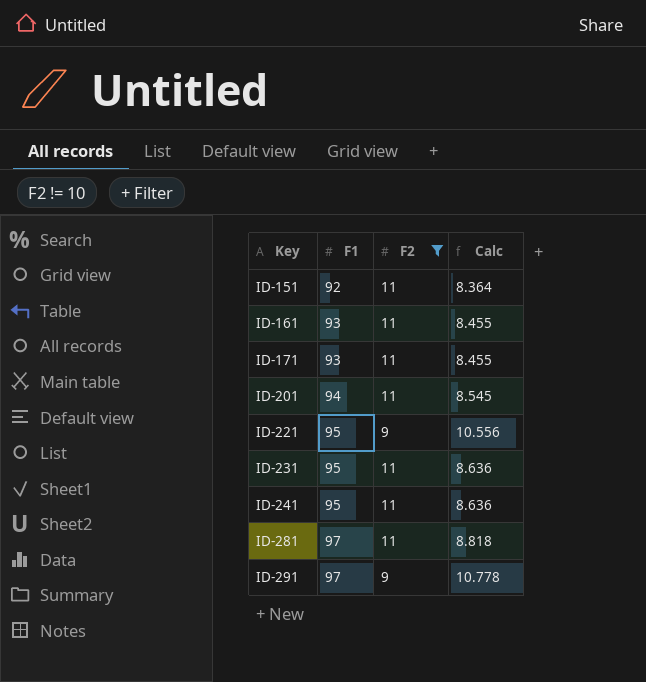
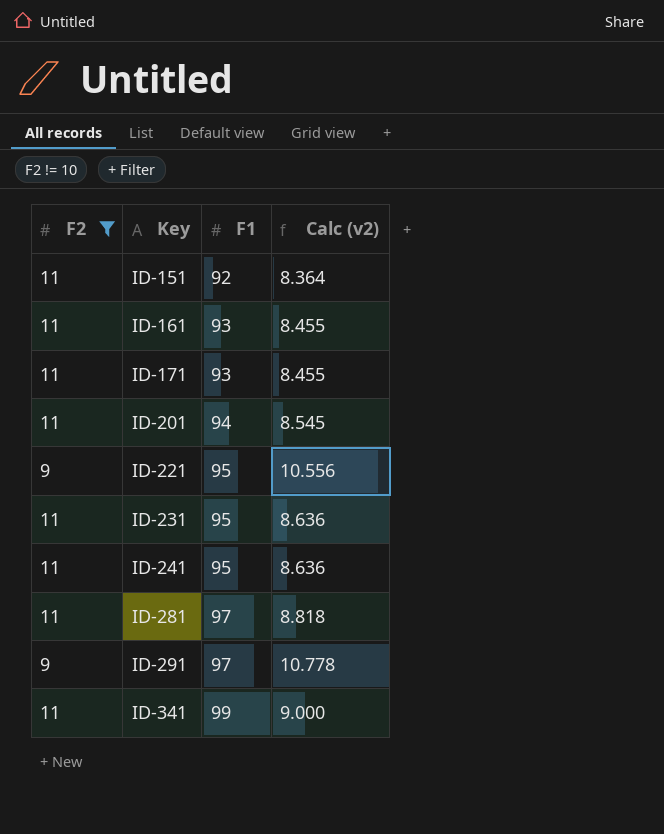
column F2 | position: 3 -> 1
column name: Calc -> Calc (v2)
row ID-341: none -> 11 | 99 | 9.000

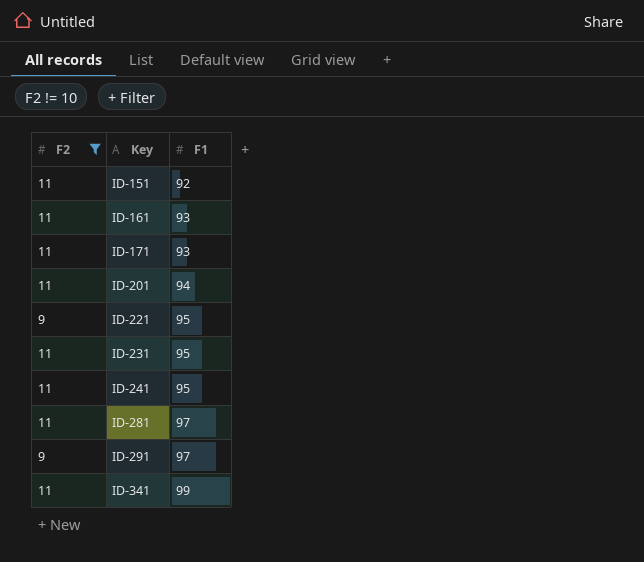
column Calc (v2) | formula: [F1] / [F2] -> none

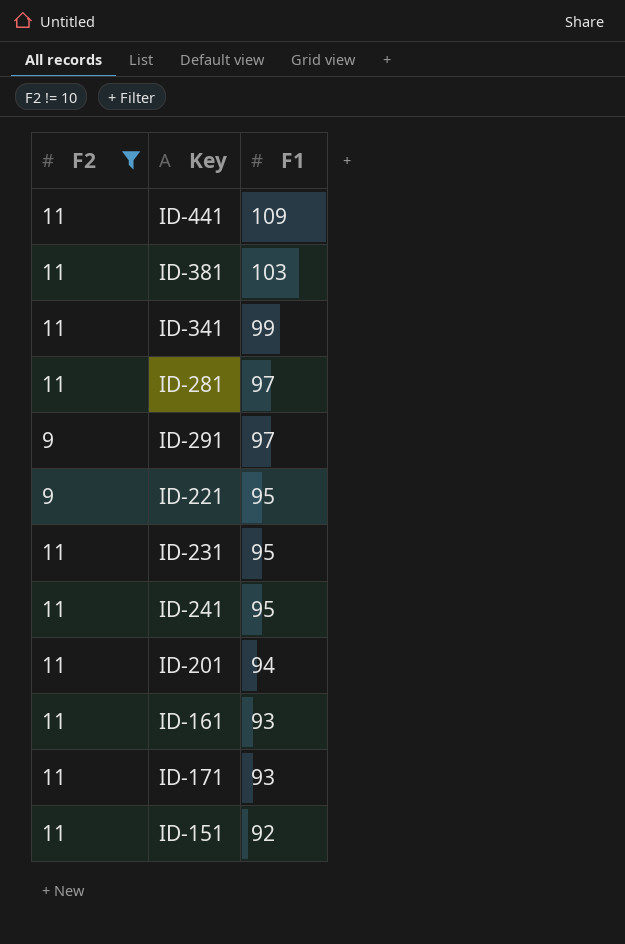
row order: Key ascending -> F1 descending
row ID-441: none -> 11 | 109
row ID-381: none -> 11 | 103

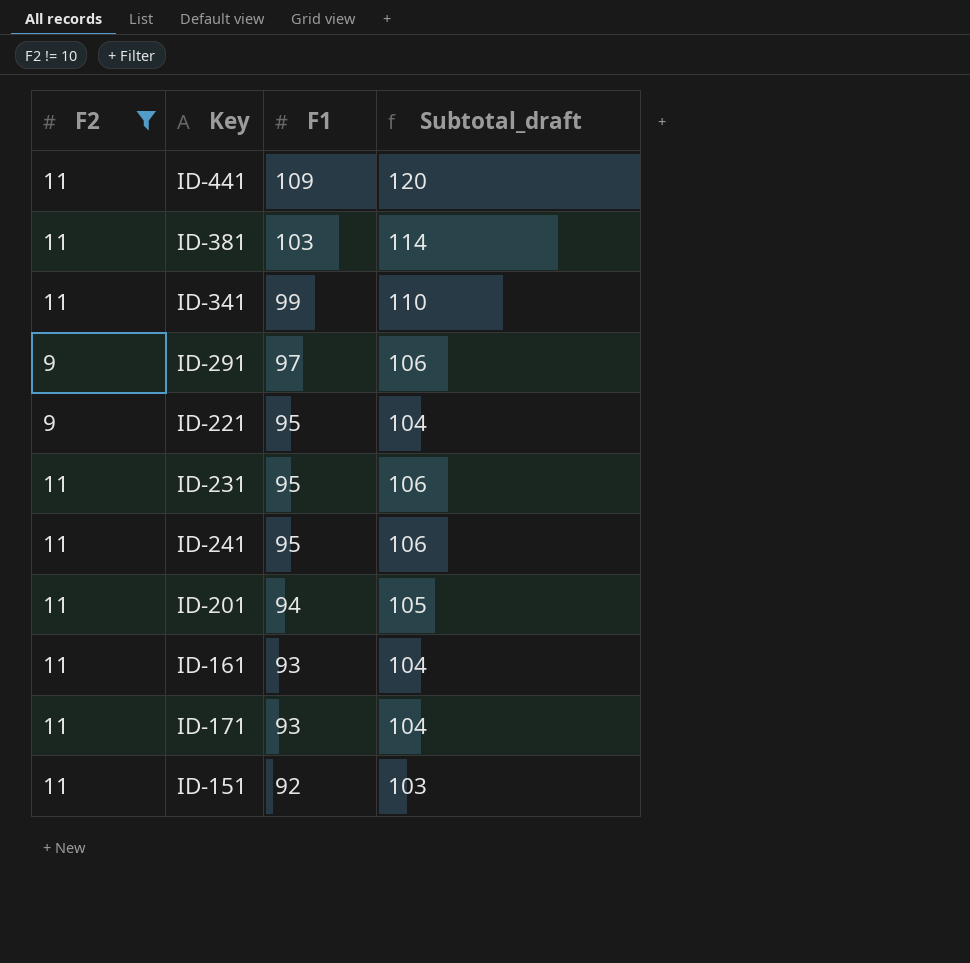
column Subtotal_draft | formula: none -> [F2] + [F1]
row ID-281: 11 | 97 -> none

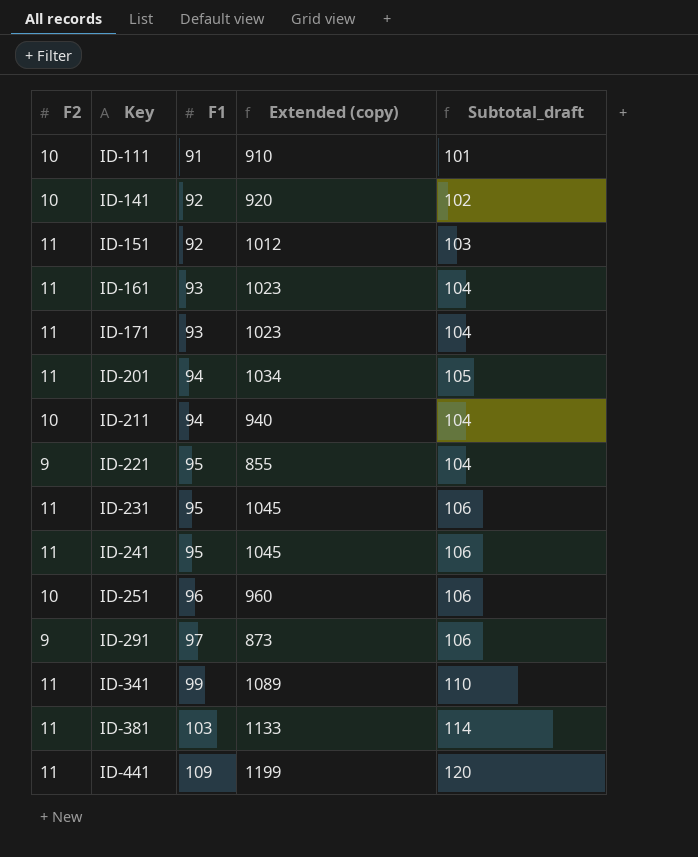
filter: F2 != 10 -> none
row order: F1 descending -> Key ascending
column Extended (copy) | formula: none -> [F2] * [F1]

